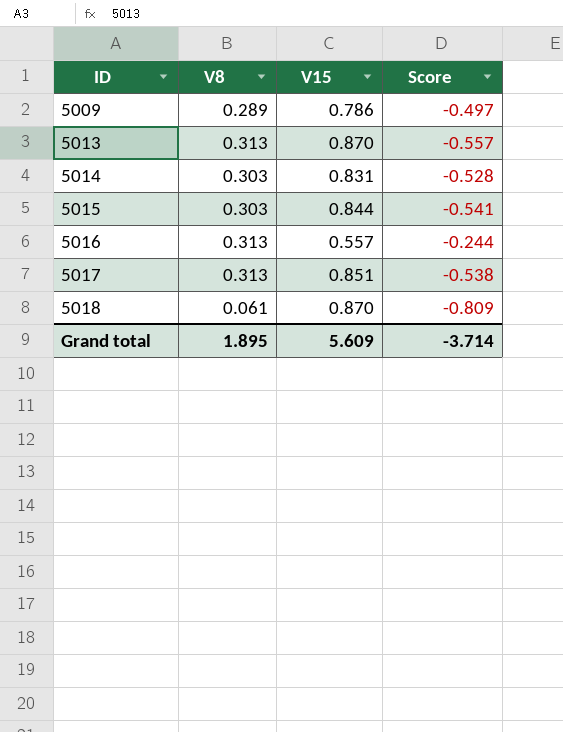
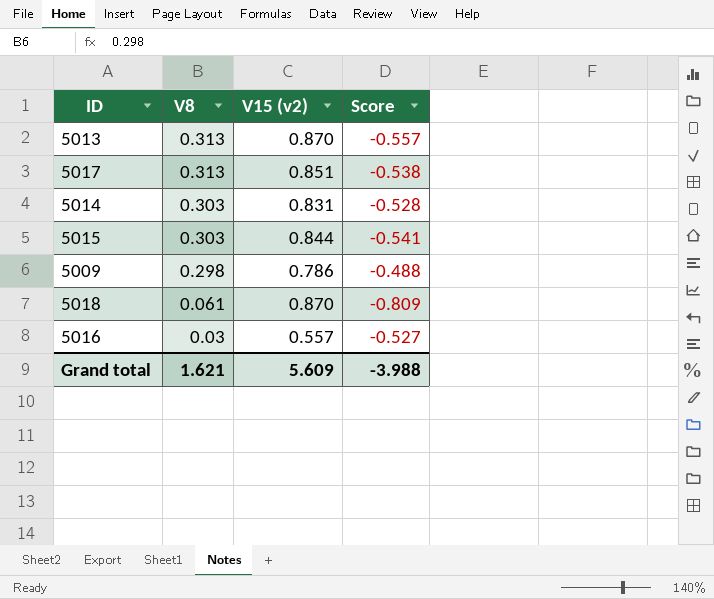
row order: ID ascending -> V8 descending
column name: V15 -> V15 (v2)
5009 | V8: 0.289 -> 0.298
5009 | Score: -0.497 -> -0.488
5016 | V8: 0.313 -> 0.03
5016 | Score: -0.244 -> -0.527
Grand total | V8: 1.895 -> 1.621
Grand total | Score: -3.714 -> -3.988

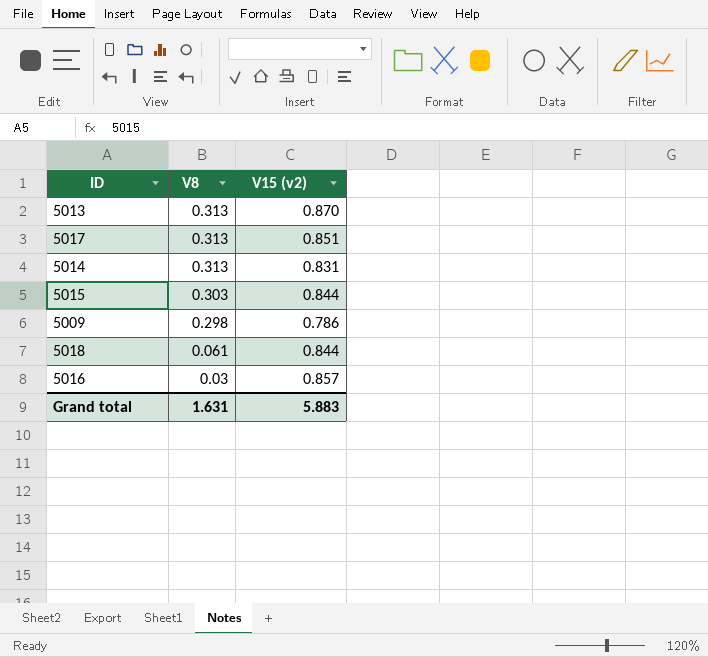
column Score | formula: [V8] - [V15 (v2)] -> none
5014 | V8: 0.303 -> 0.313
5018 | V15 (v2): 0.870 -> 0.844
5016 | V15 (v2): 0.557 -> 0.857
Grand total | V8: 1.621 -> 1.631
Grand total | V15 (v2): 5.609 -> 5.883

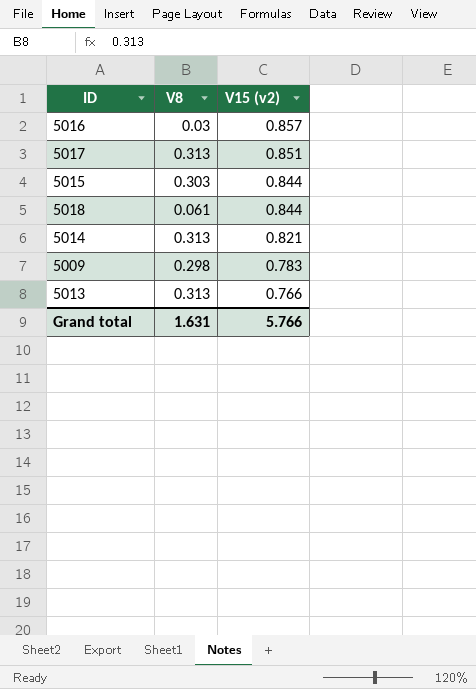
row order: V8 descending -> V15 (v2) descending
5014 | V15 (v2): 0.831 -> 0.821
5009 | V15 (v2): 0.786 -> 0.783
5013 | V15 (v2): 0.870 -> 0.766
Grand total | V15 (v2): 5.883 -> 5.766

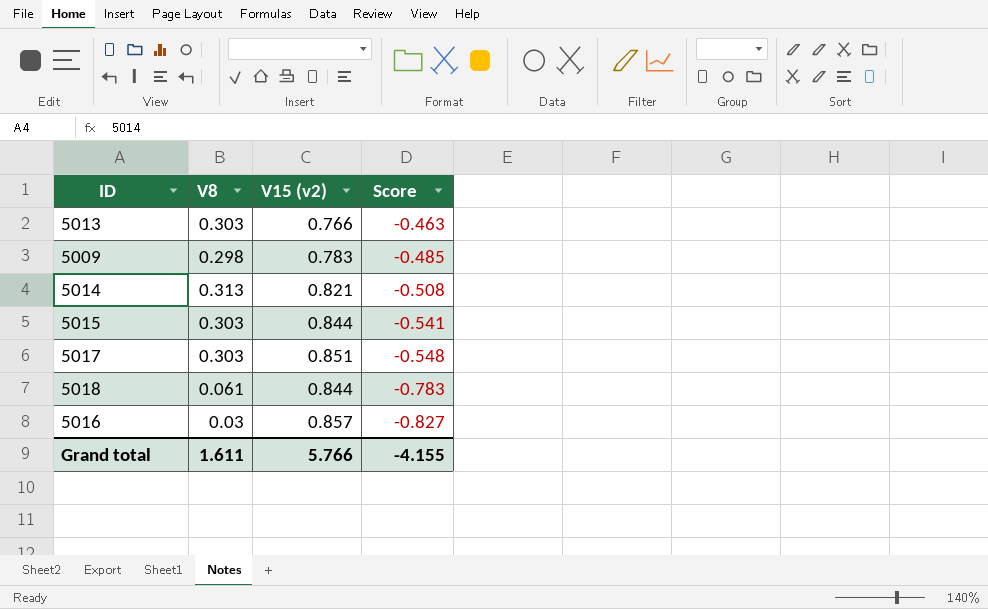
row order: V15 (v2) descending -> Score descending
column Score | formula: none -> [V8] - [V15 (v2)]
5013 | V8: 0.313 -> 0.303
5017 | V8: 0.313 -> 0.303
Grand total | V8: 1.631 -> 1.611

